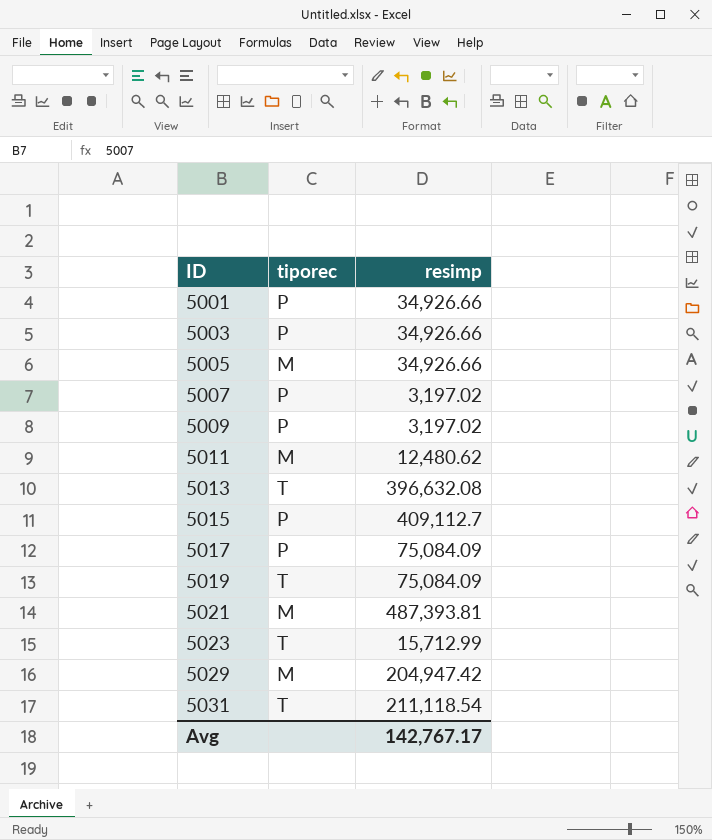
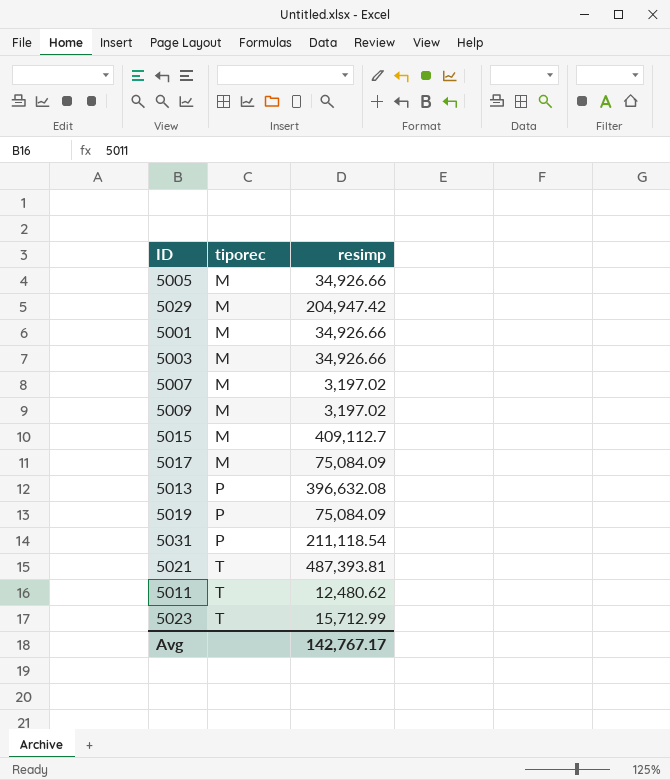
row order: ID ascending -> tiporec ascending
5001 | tiporec: P -> M
5003 | tiporec: P -> M
5007 | tiporec: P -> M
5009 | tiporec: P -> M
5015 | tiporec: P -> M
5017 | tiporec: P -> M
5013 | tiporec: T -> P
5019 | tiporec: T -> P
5031 | tiporec: T -> P
5021 | tiporec: M -> T
5011 | tiporec: M -> T

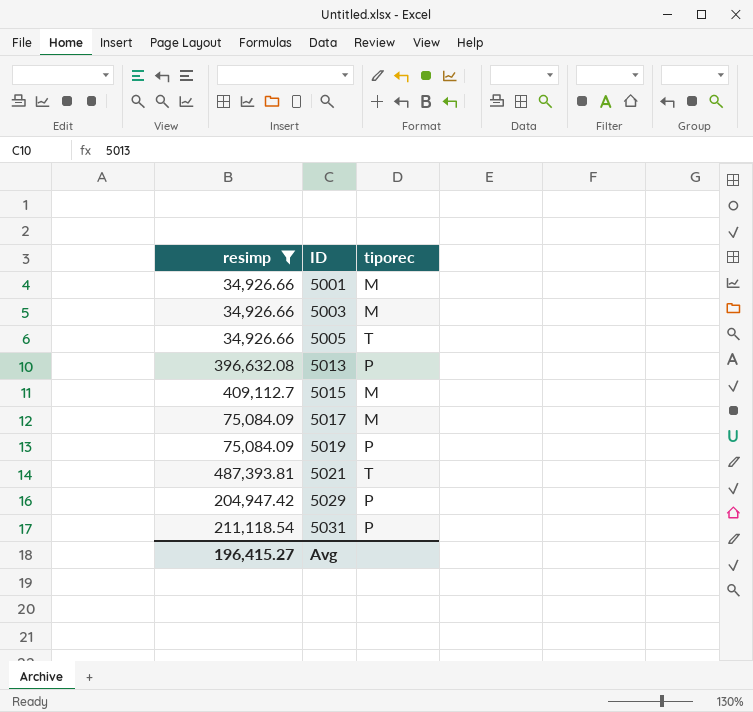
filter: none -> resimp >= 34,926.66
row order: tiporec ascending -> ID ascending
column resimp | position: 3 -> 1
5005 | tiporec: M -> T
5029 | tiporec: M -> P
Avg | resimp: 142,767.17 -> 196,415.27

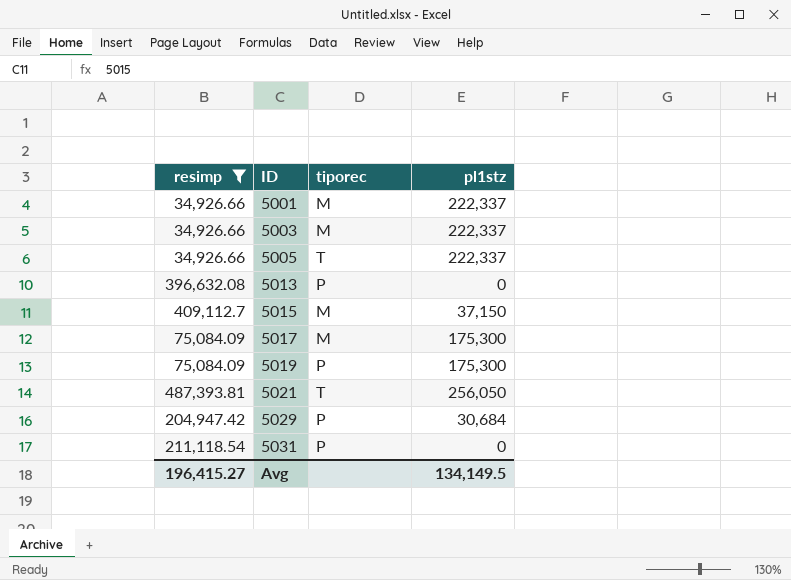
column pl1stz | position: none -> 4

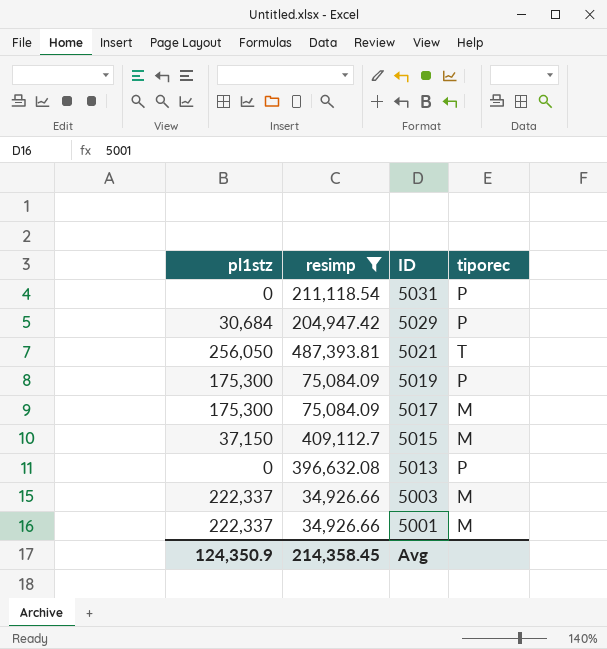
row order: ID ascending -> ID descending
column pl1stz | position: 4 -> 1
row 5005: 34,926.66 | T | 222,337 -> none
Avg | pl1stz: 134,149.5 -> 124,350.9
Avg | resimp: 196,415.27 -> 214,358.45

